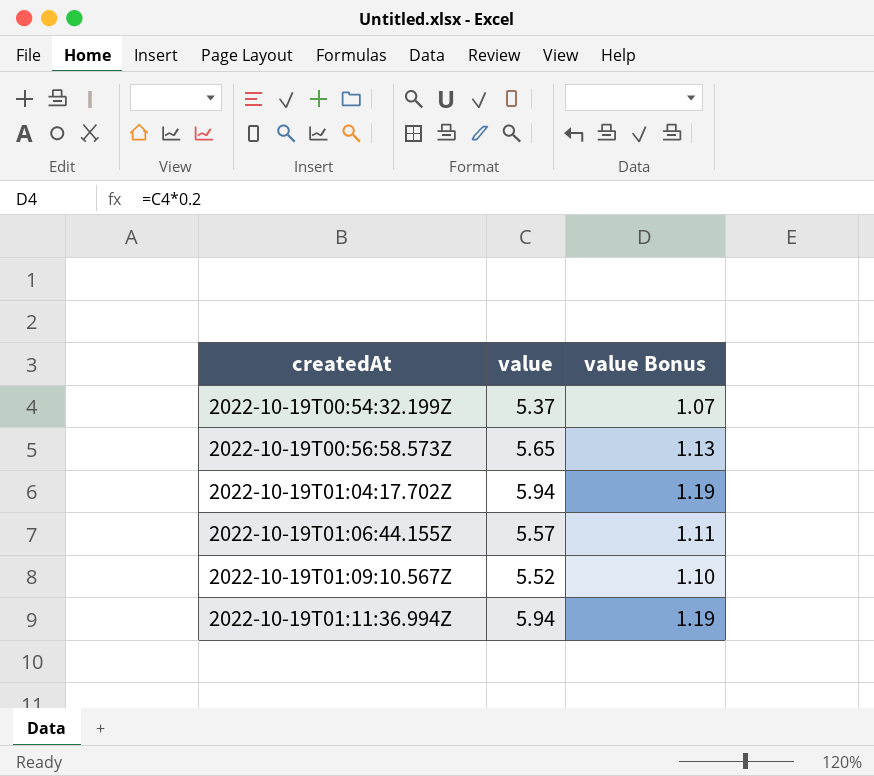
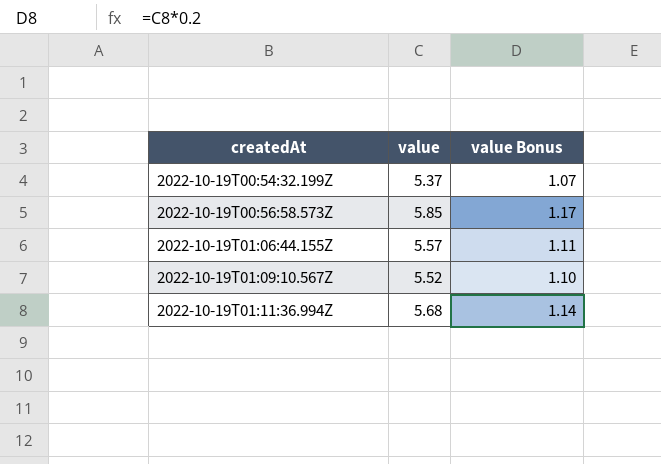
row 2022-10-19T01:04:17.702Z: 5.94 | 1.19 -> none
2022-10-19T00:56:58.573Z | value: 5.65 -> 5.85
2022-10-19T00:56:58.573Z | value Bonus: 1.13 -> 1.17
2022-10-19T01:11:36.994Z | value: 5.94 -> 5.68
2022-10-19T01:11:36.994Z | value Bonus: 1.19 -> 1.14

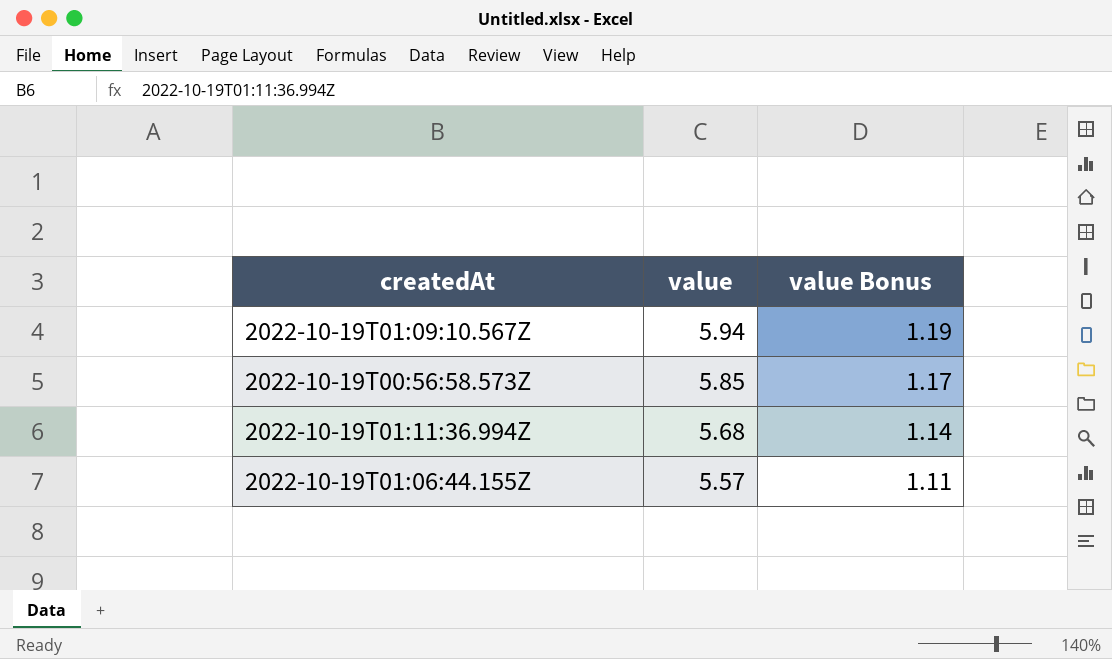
row order: createdAt ascending -> value descending
row 2022-10-19T00:54:32.199Z: 5.37 | 1.07 -> none
2022-10-19T01:09:10.567Z | value: 5.52 -> 5.94
2022-10-19T01:09:10.567Z | value Bonus: 1.10 -> 1.19

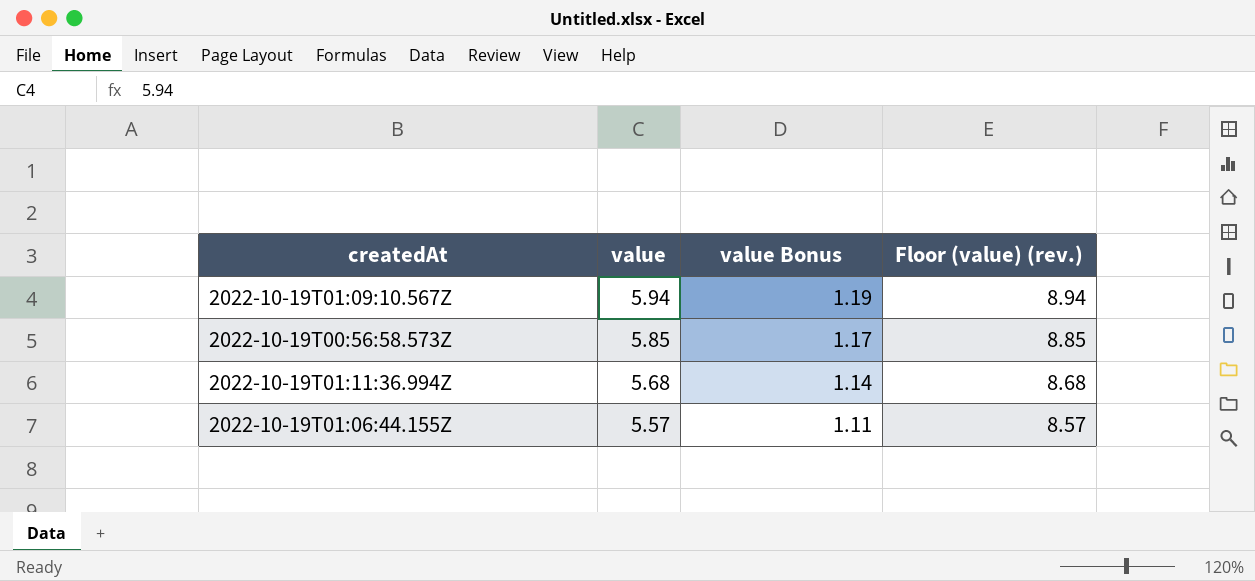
column Floor (value) (rev.) | formula: none -> [value] + 3

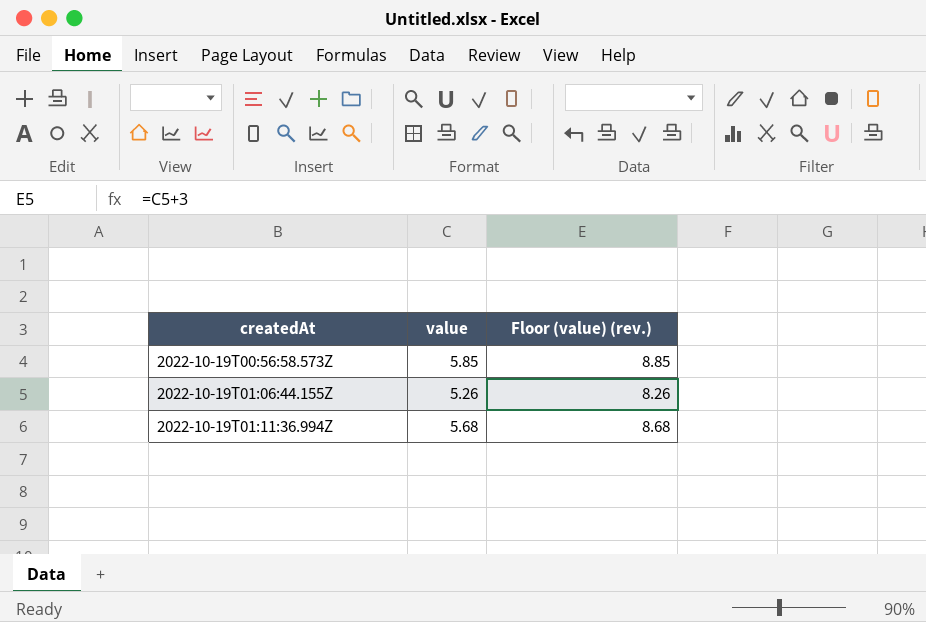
row order: value descending -> createdAt ascending
column value Bonus | formula: [value] * 0.2 -> none
row 2022-10-19T01:09:10.567Z: 5.94 | 1.19 | 8.94 -> none
2022-10-19T01:06:44.155Z | value: 5.57 -> 5.26
2022-10-19T01:06:44.155Z | Floor (value) (rev.): 8.57 -> 8.26

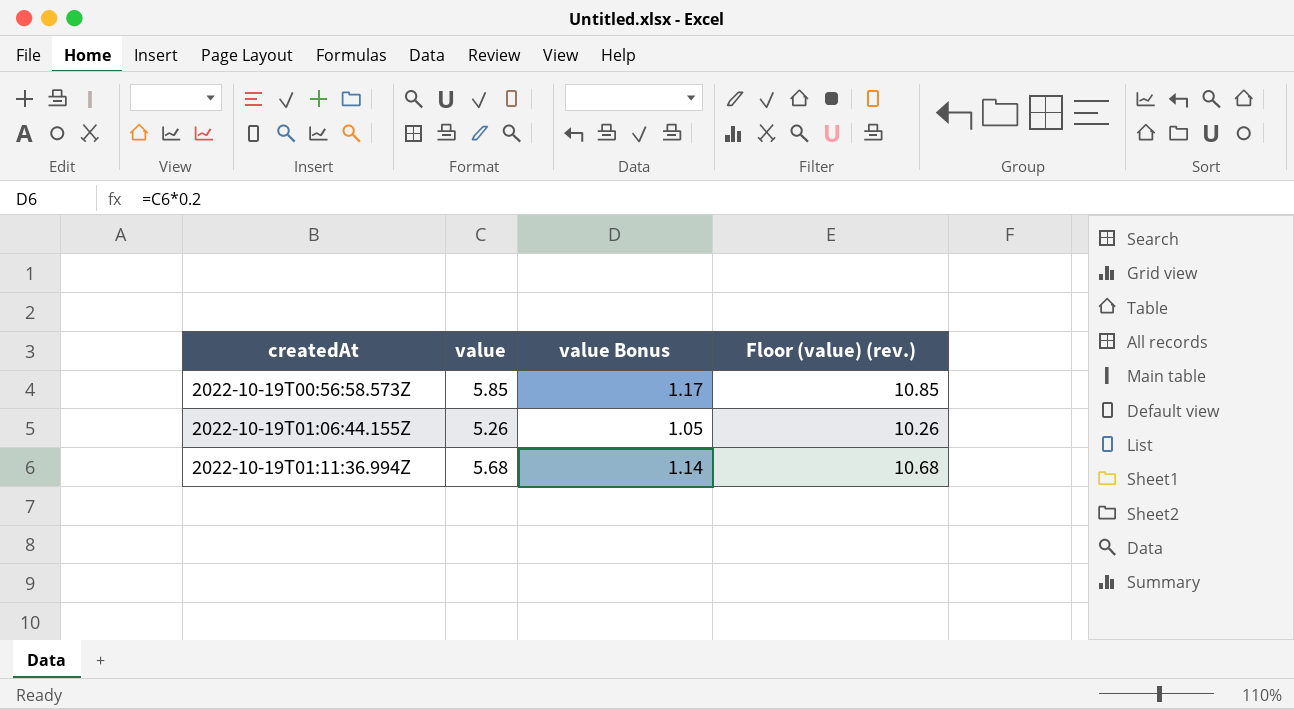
column value Bonus | formula: none -> [value] * 0.2
column Floor (value) (rev.) | formula: [value] + 3 -> [value] + 5

